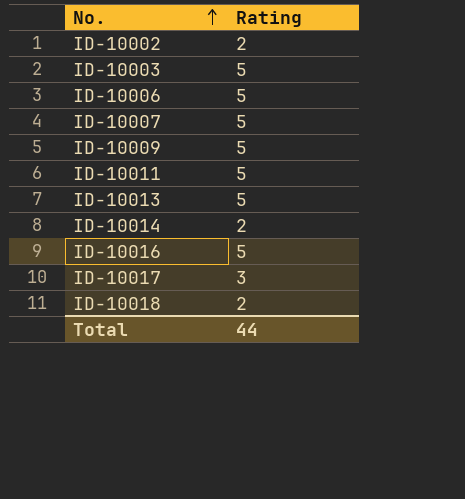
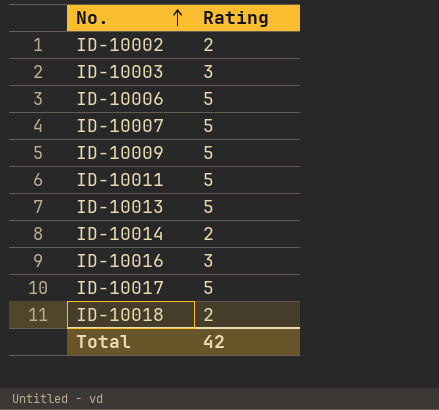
ID-10003 | Rating: 5 -> 3
ID-10016 | Rating: 5 -> 3
ID-10017 | Rating: 3 -> 5
Total | Rating: 44 -> 42

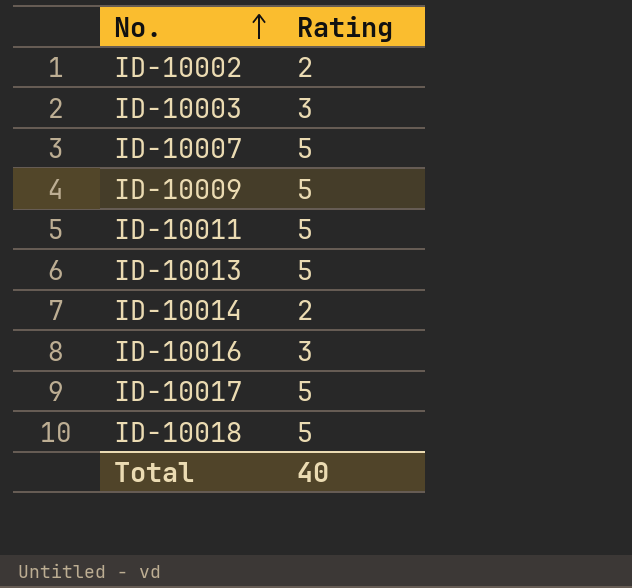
row ID-10006: 5 -> none
ID-10018 | Rating: 2 -> 5
Total | Rating: 42 -> 40

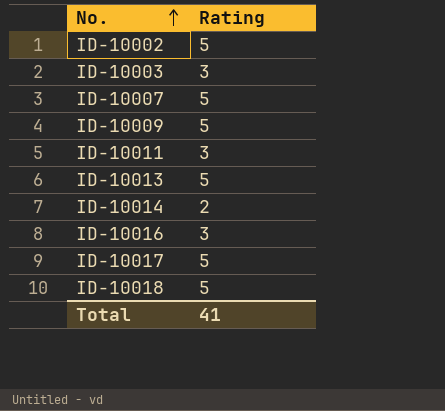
ID-10002 | Rating: 2 -> 5
ID-10011 | Rating: 5 -> 3
Total | Rating: 40 -> 41

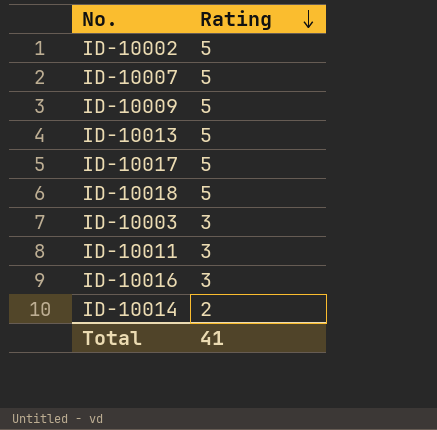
row order: No. ascending -> Rating descending

